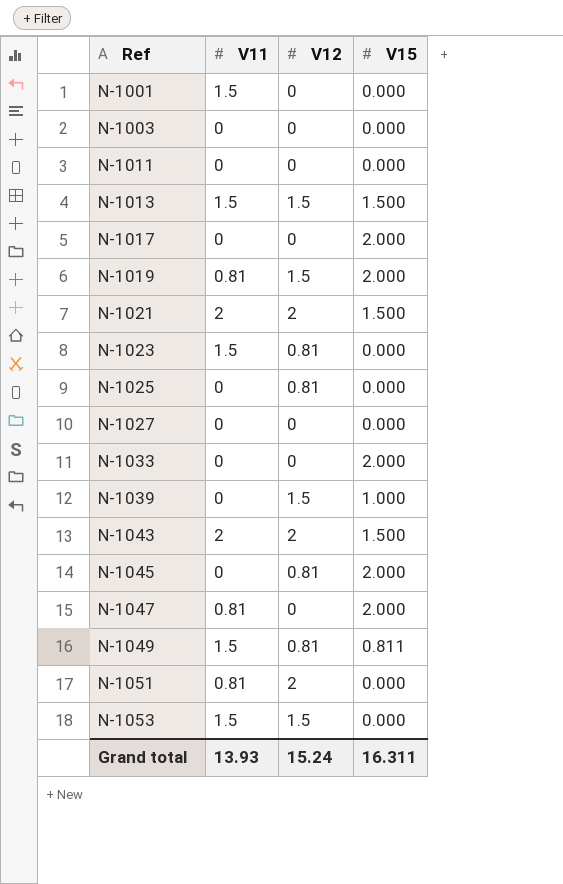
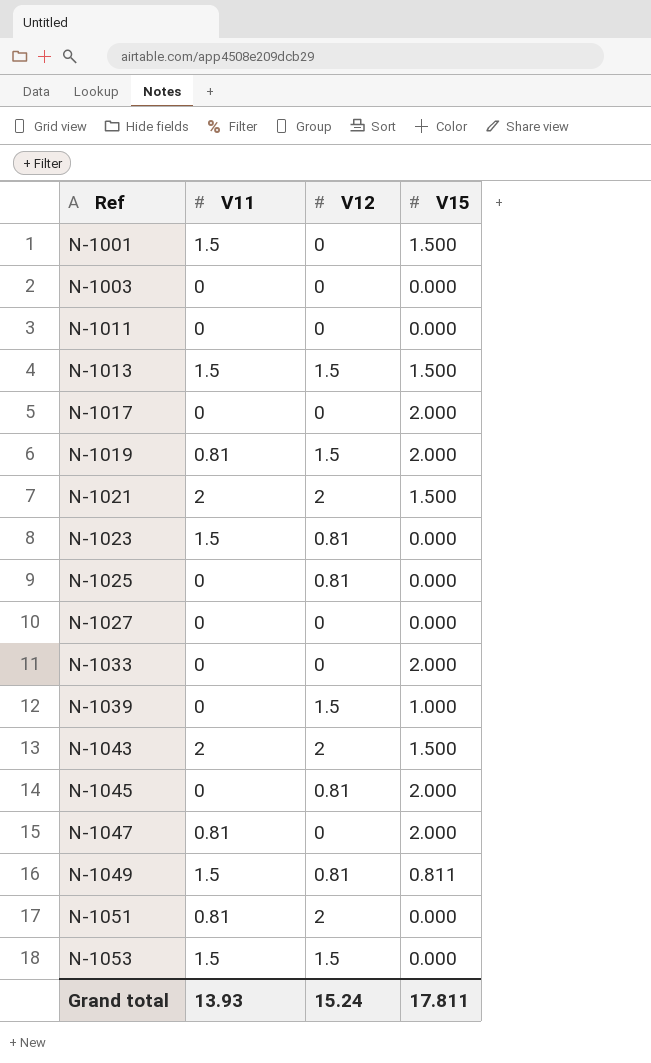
N-1001 | V15: 0.000 -> 1.500
Grand total | V15: 16.311 -> 17.811

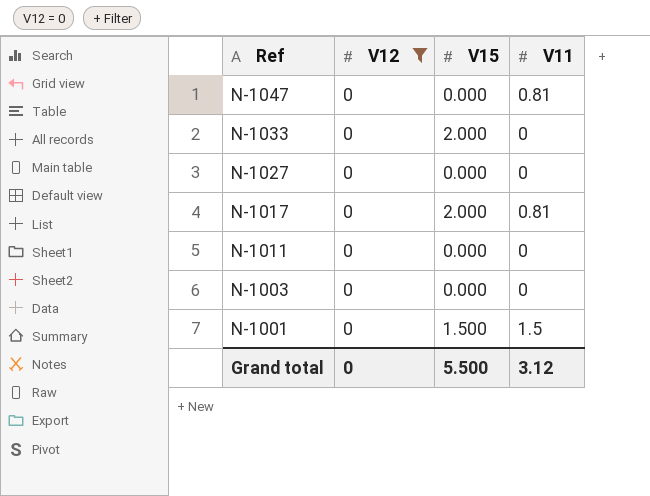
filter: none -> V12 = 0
row order: Ref ascending -> Ref descending
column V11 | position: 2 -> 4
N-1047 | V15: 2.000 -> 0.000
N-1017 | V11: 0 -> 0.81
Grand total | V12: 15.24 -> 0
Grand total | V15: 17.811 -> 5.500
Grand total | V11: 13.93 -> 3.12

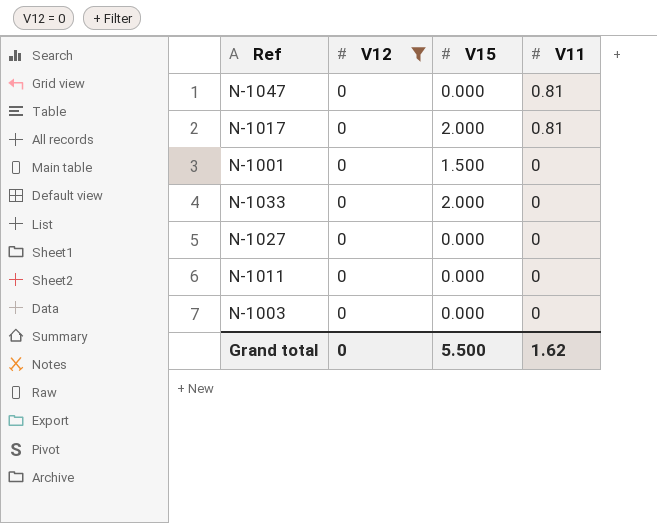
row order: Ref descending -> V11 descending
N-1001 | V11: 1.5 -> 0
Grand total | V11: 3.12 -> 1.62

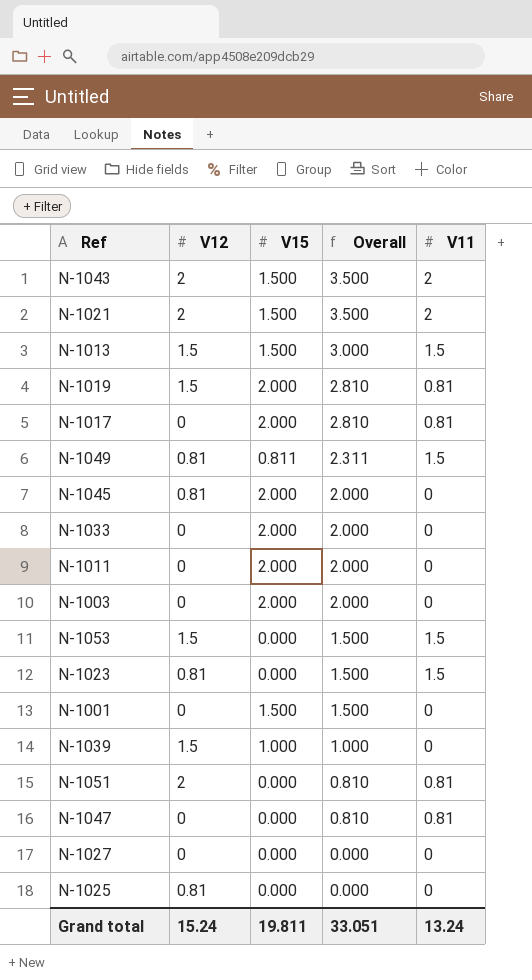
filter: V12 = 0 -> none
row order: V11 descending -> Overall descending
column Overall | formula: none -> [V15] + [V11]
N-1011 | V15: 0.000 -> 2.000
N-1003 | V15: 0.000 -> 2.000
Grand total | V12: 0 -> 15.24
Grand total | V15: 5.500 -> 19.811
Grand total | V11: 1.62 -> 13.24

